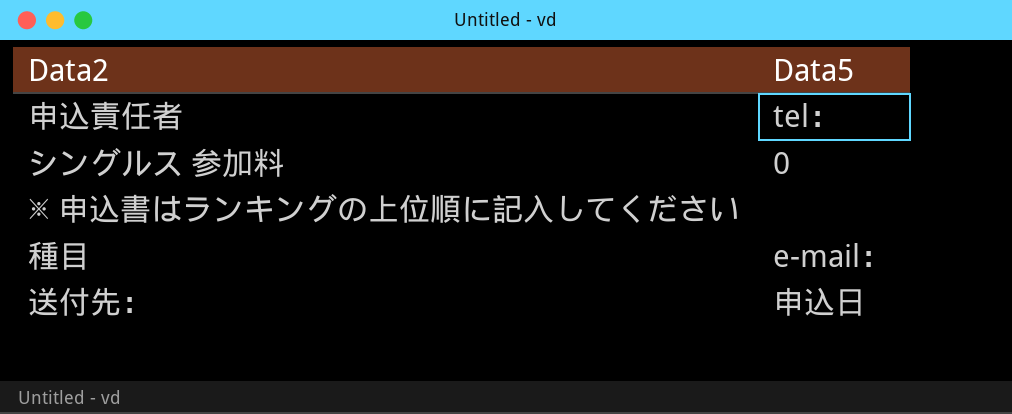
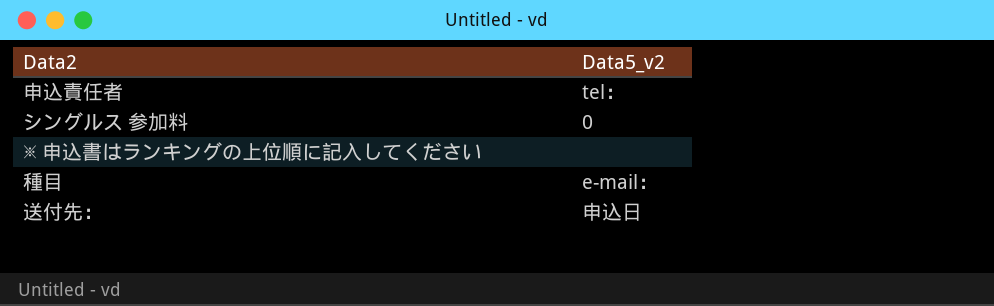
column name: Data5 -> Data5_v2

